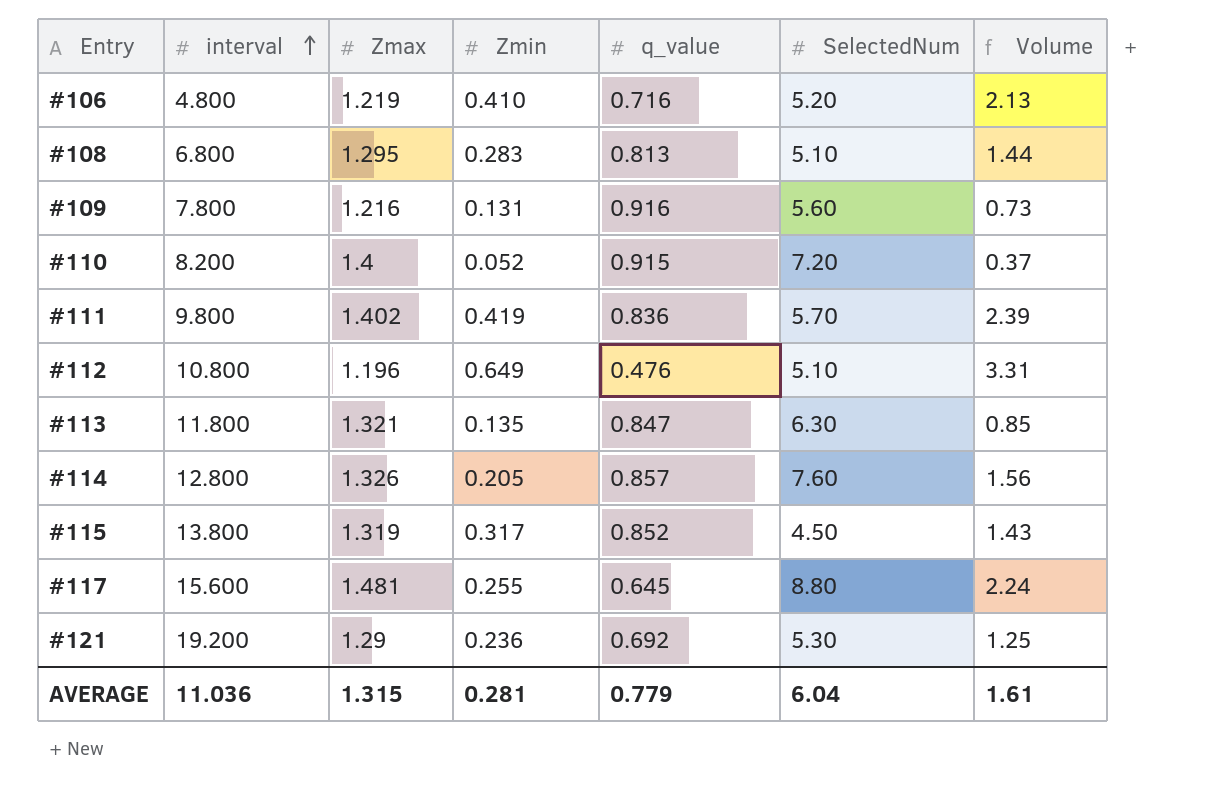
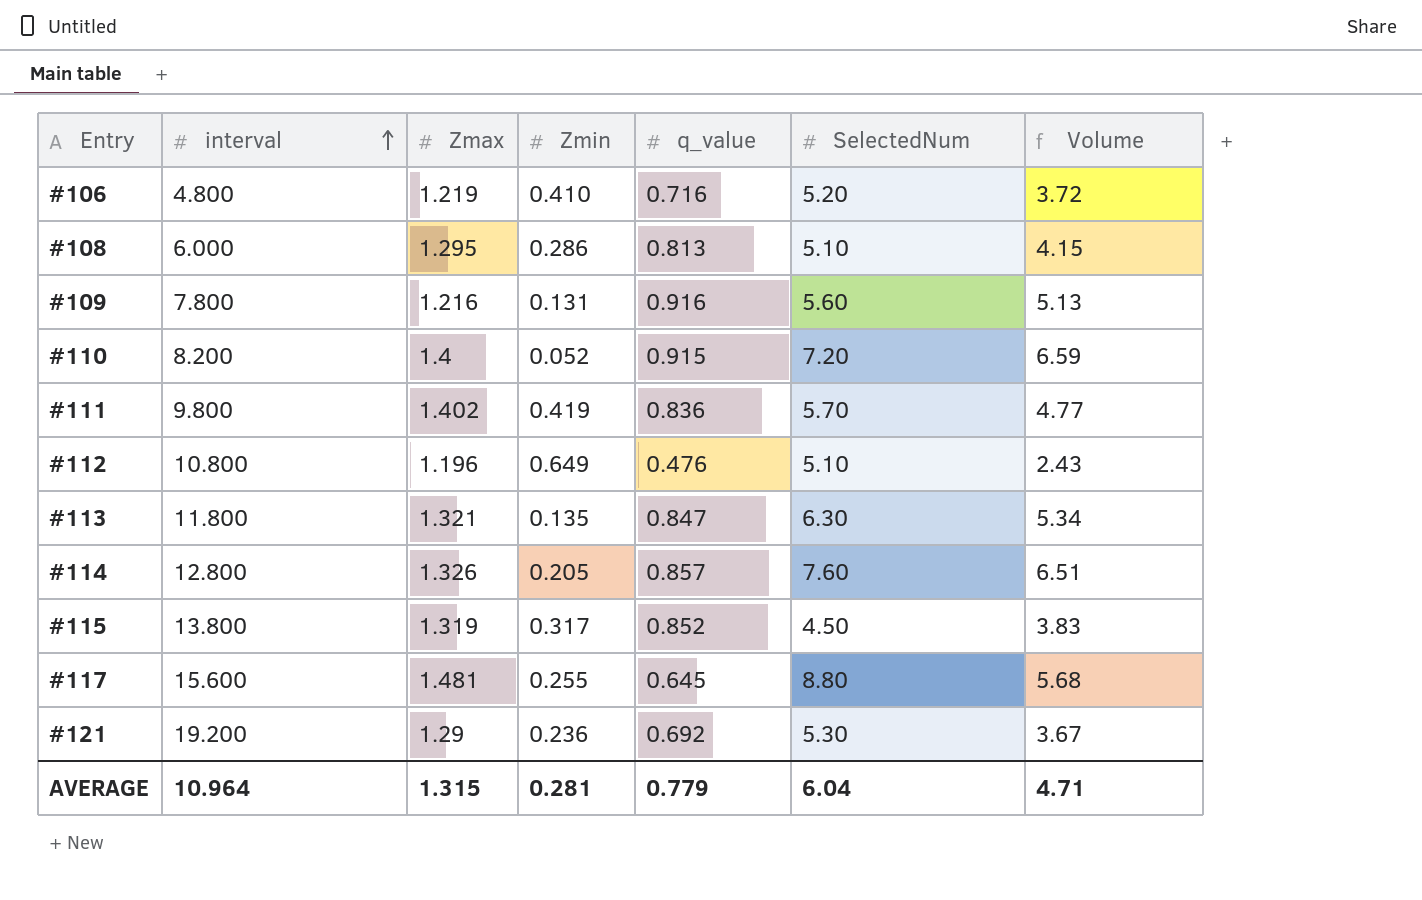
column Volume | formula: [Zmin] * [SelectedNum] -> [q_value] * [SelectedNum]
#108 | interval: 6.800 -> 6.000
#108 | Zmin: 0.283 -> 0.286
AVERAGE | interval: 11.036 -> 10.964
AVERAGE | Volume: 1.61 -> 4.71

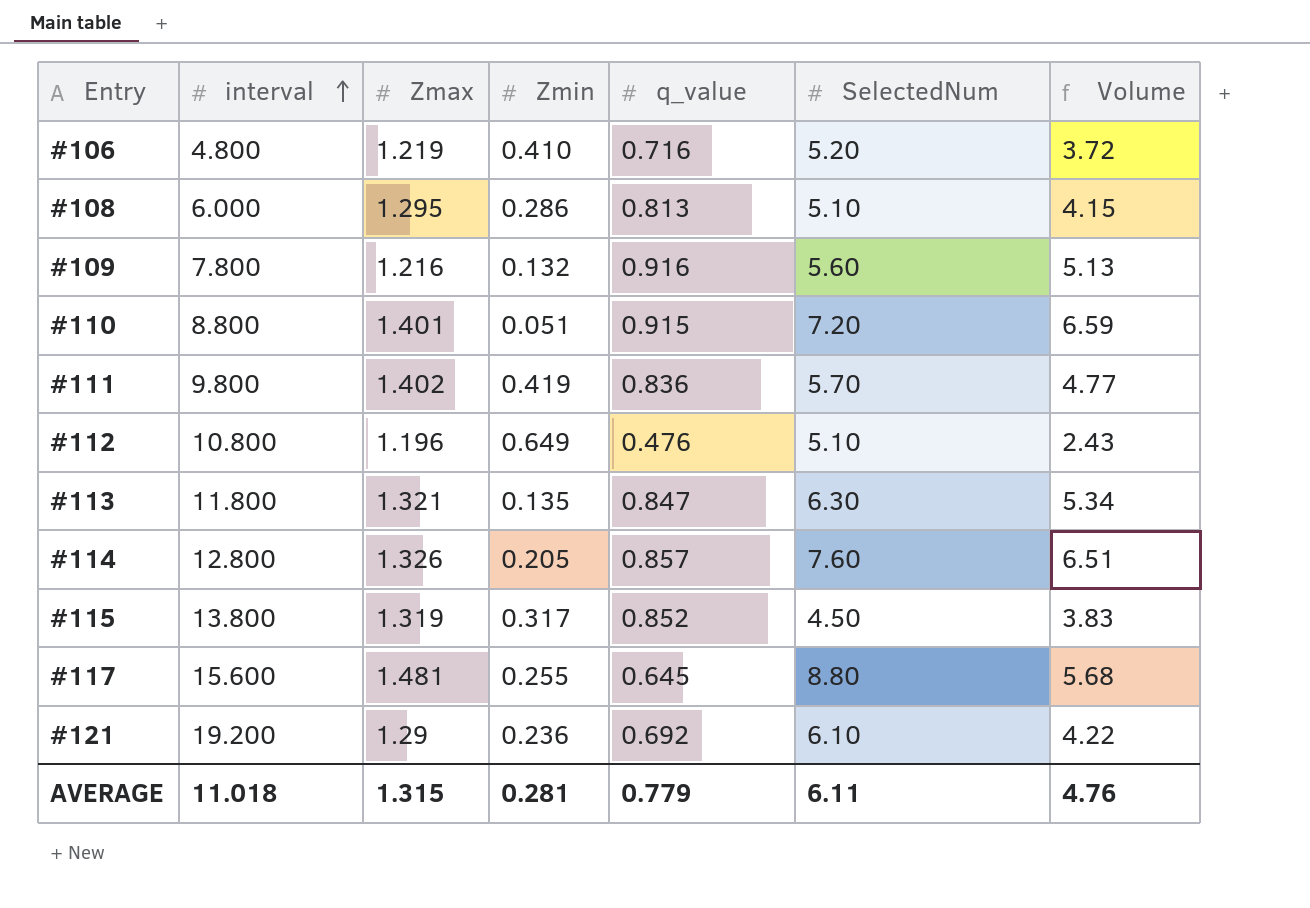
#109 | Zmin: 0.131 -> 0.132
#110 | interval: 8.200 -> 8.800
#110 | Zmax: 1.4 -> 1.401
#110 | Zmin: 0.052 -> 0.051
#121 | SelectedNum: 5.30 -> 6.10
#121 | Volume: 3.67 -> 4.22
AVERAGE | interval: 10.964 -> 11.018
AVERAGE | SelectedNum: 6.04 -> 6.11
AVERAGE | Volume: 4.71 -> 4.76

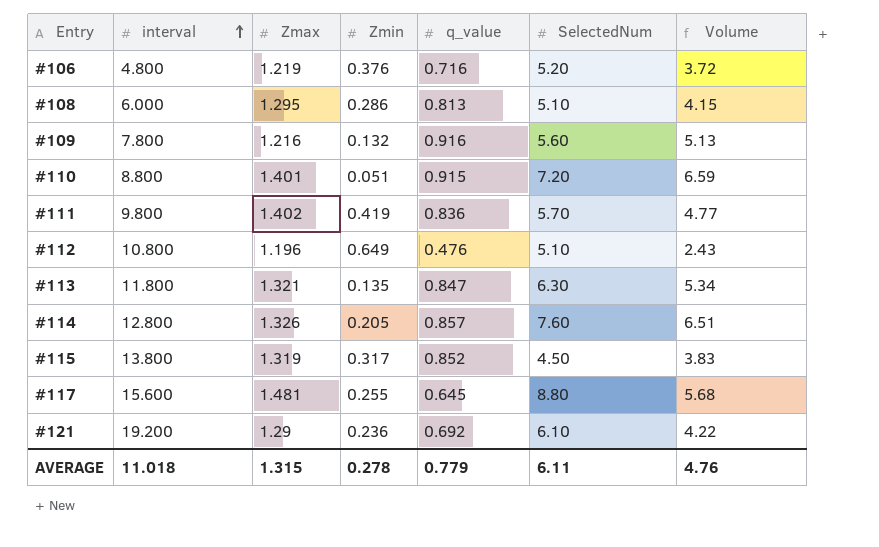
#106 | Zmin: 0.410 -> 0.376
AVERAGE | Zmin: 0.281 -> 0.278

